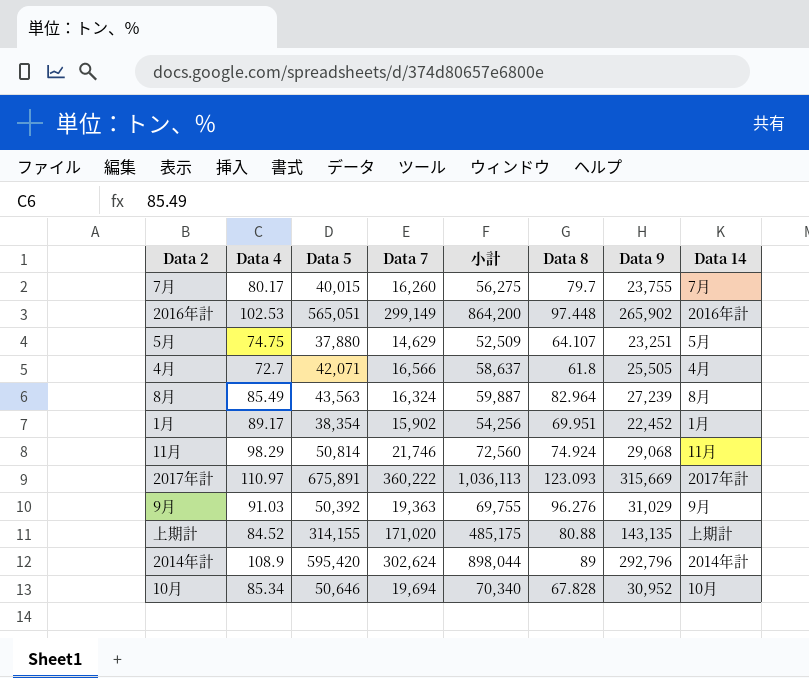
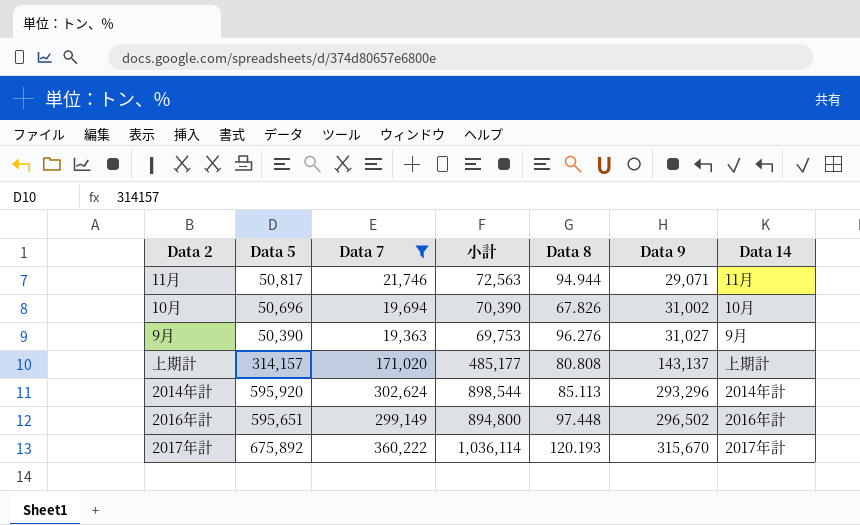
filter: none -> Data 7 >= 19,363
row order: none -> Data 9 ascending
column Data 4 | position: 2 -> none
11月 | Data 5: 50,814 -> 50,817
11月 | 小計: 72,560 -> 72,563
11月 | Data 8: 74.924 -> 94.944
11月 | Data 9: 29,068 -> 29,071
10月 | Data 5: 50,646 -> 50,696
10月 | 小計: 70,340 -> 70,390
10月 | Data 8: 67.828 -> 67.826
10月 | Data 9: 30,952 -> 31,002
9月 | Data 5: 50,392 -> 50,390
9月 | 小計: 69,755 -> 69,753
9月 | Data 9: 31,029 -> 31,027
上期計 | Data 5: 314,155 -> 314,157
上期計 | 小計: 485,175 -> 485,177
上期計 | Data 8: 80.88 -> 80.808
上期計 | Data 9: 143,135 -> 143,137
2014年計 | Data 5: 595,420 -> 595,920
2014年計 | 小計: 898,044 -> 898,544
2014年計 | Data 8: 89 -> 85.113
2014年計 | Data 9: 292,796 -> 293,296
2016年計 | Data 5: 565,051 -> 595,651
2016年計 | 小計: 864,200 -> 894,800
2016年計 | Data 9: 265,902 -> 296,502
2017年計 | Data 5: 675,891 -> 675,892
2017年計 | 小計: 1,036,113 -> 1,036,114
2017年計 | Data 8: 123.093 -> 120.193
2017年計 | Data 9: 315,669 -> 315,670

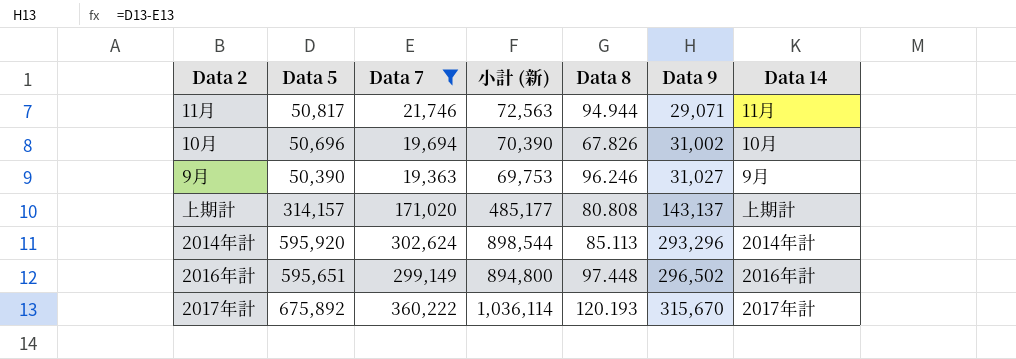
column name: 小計 -> 小計 (新)
9月 | Data 8: 96.276 -> 96.246

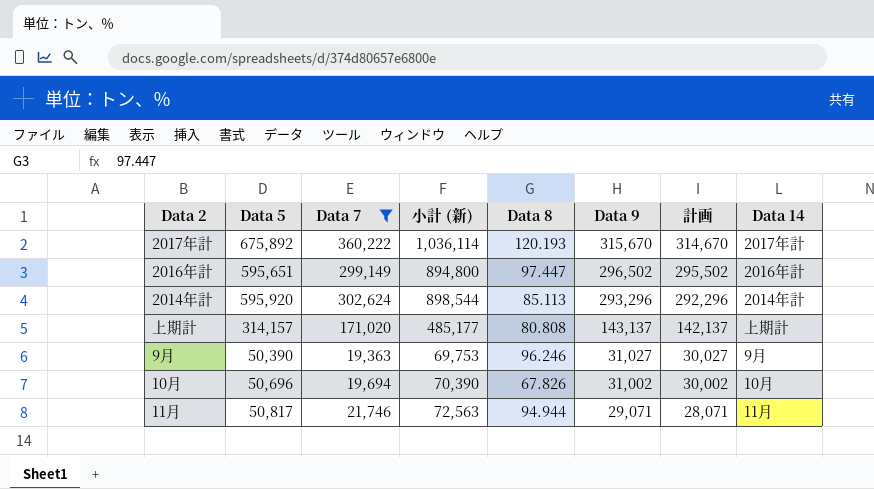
row order: Data 9 ascending -> Data 9 descending
column 計画 | formula: none -> [Data 9] - 1000
2016年計 | Data 8: 97.448 -> 97.447

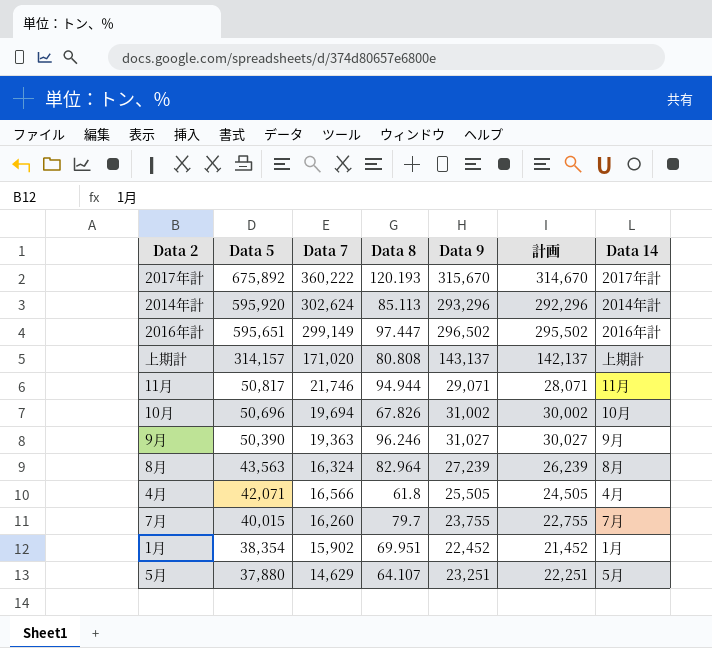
filter: Data 7 >= 19,363 -> none
row order: Data 9 descending -> Data 5 descending
column 小計 (新) | formula: [Data 5] + [Data 7] -> none

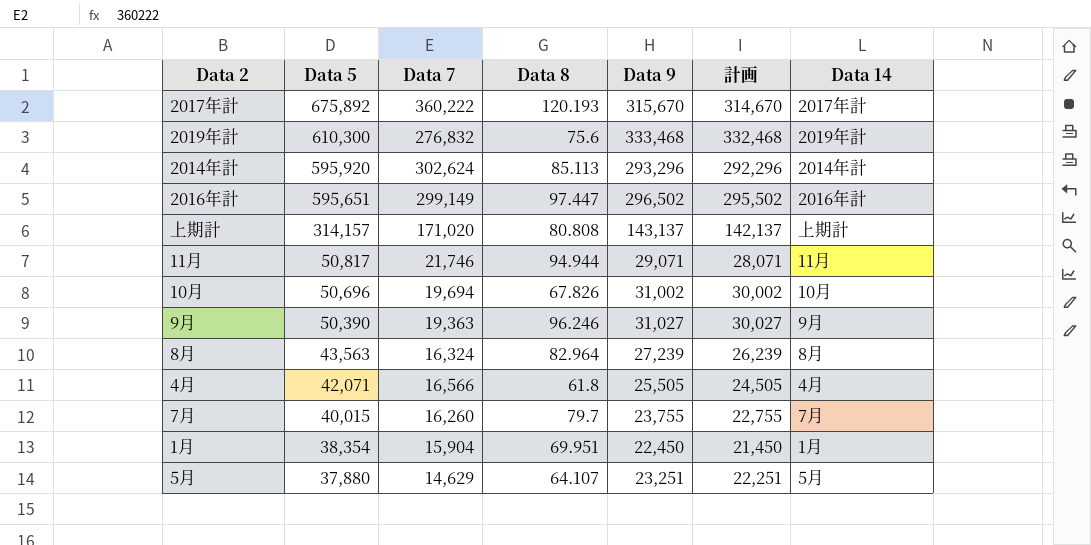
row 2019年計: none -> 610,300 | 276,832 | 75.6 | 333,468 | 332,468 | 2019年計
1月 | Data 7: 15,902 -> 15,904
1月 | Data 9: 22,452 -> 22,450
1月 | 計画: 21,452 -> 21,450

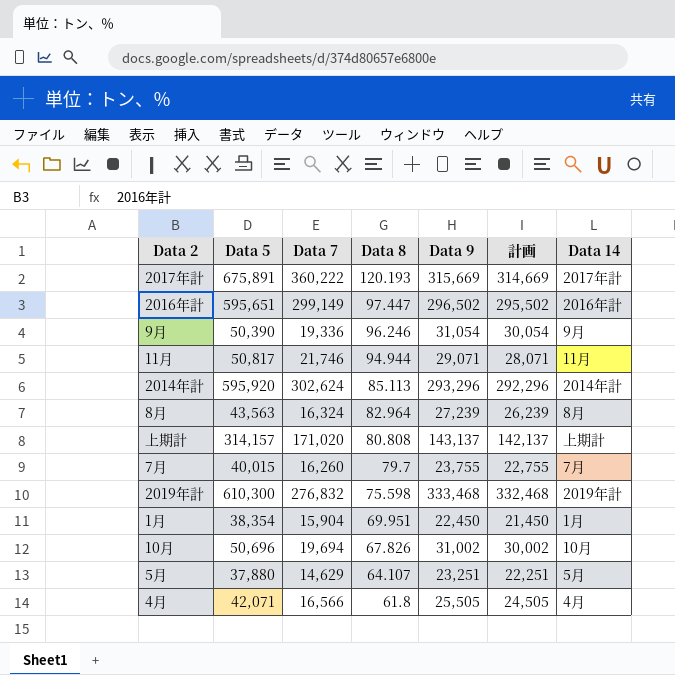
row order: Data 5 descending -> Data 8 descending
2017年計 | Data 5: 675,892 -> 675,891
2017年計 | Data 9: 315,670 -> 315,669
2017年計 | 計画: 314,670 -> 314,669
9月 | Data 7: 19,363 -> 19,336
9月 | Data 9: 31,027 -> 31,054
9月 | 計画: 30,027 -> 30,054
2019年計 | Data 8: 75.6 -> 75.598

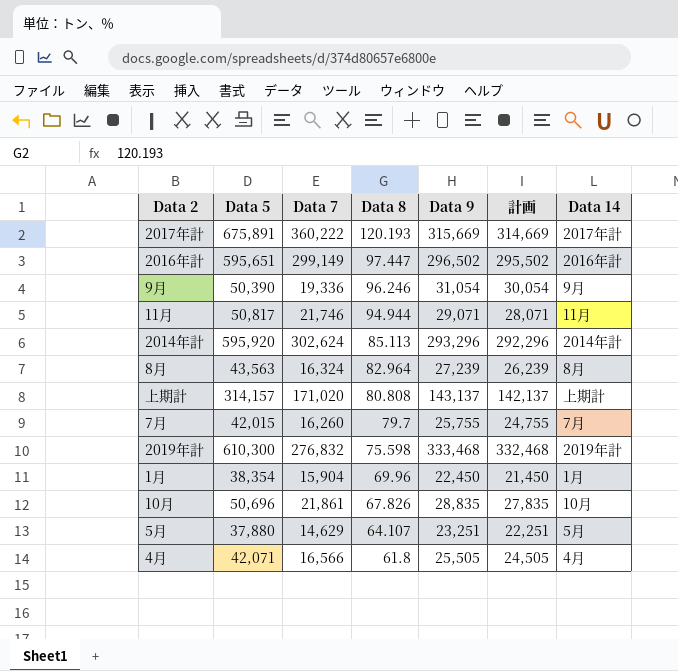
7月 | Data 5: 40,015 -> 42,015
7月 | Data 9: 23,755 -> 25,755
7月 | 計画: 22,755 -> 24,755
1月 | Data 8: 69.951 -> 69.96
10月 | Data 7: 19,694 -> 21,861
10月 | Data 9: 31,002 -> 28,835
10月 | 計画: 30,002 -> 27,835

